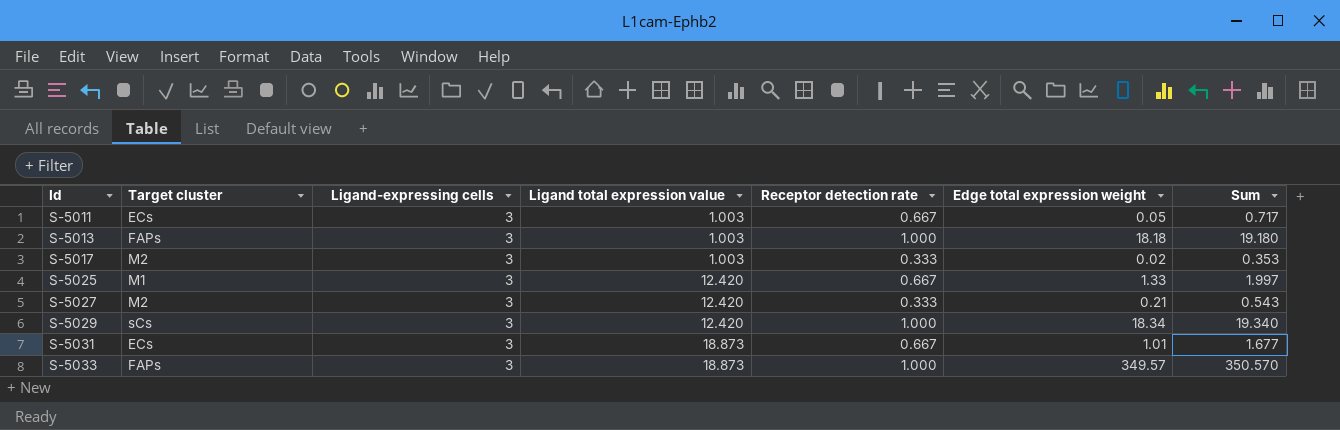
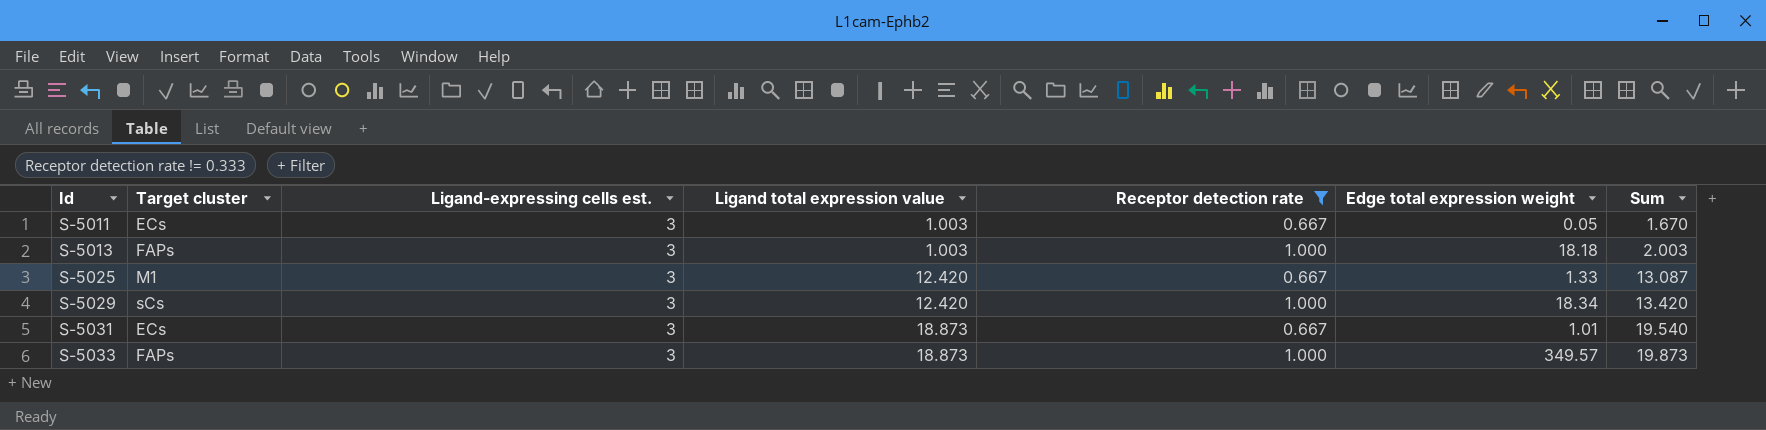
filter: none -> Receptor detection rate != 0.333
column name: Ligand-expressing cells -> Ligand-expressing cells est.
column Sum | formula: [Receptor detection rate] + [Edge total expression weight] -> [Ligand total expression value] + [Receptor detection rate]

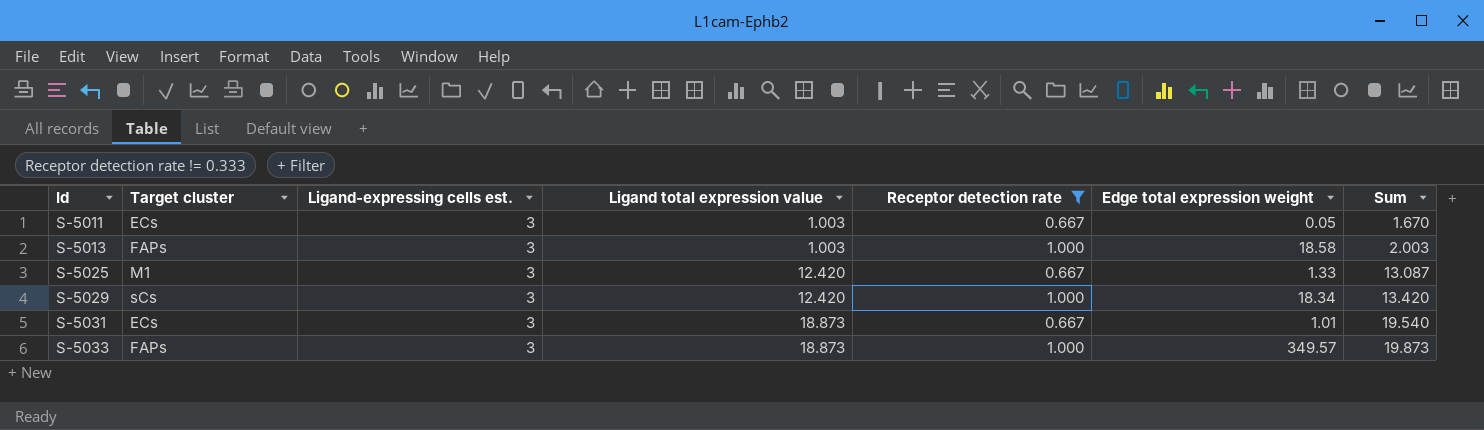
S-5013 | Edge total expression weight: 18.18 -> 18.58

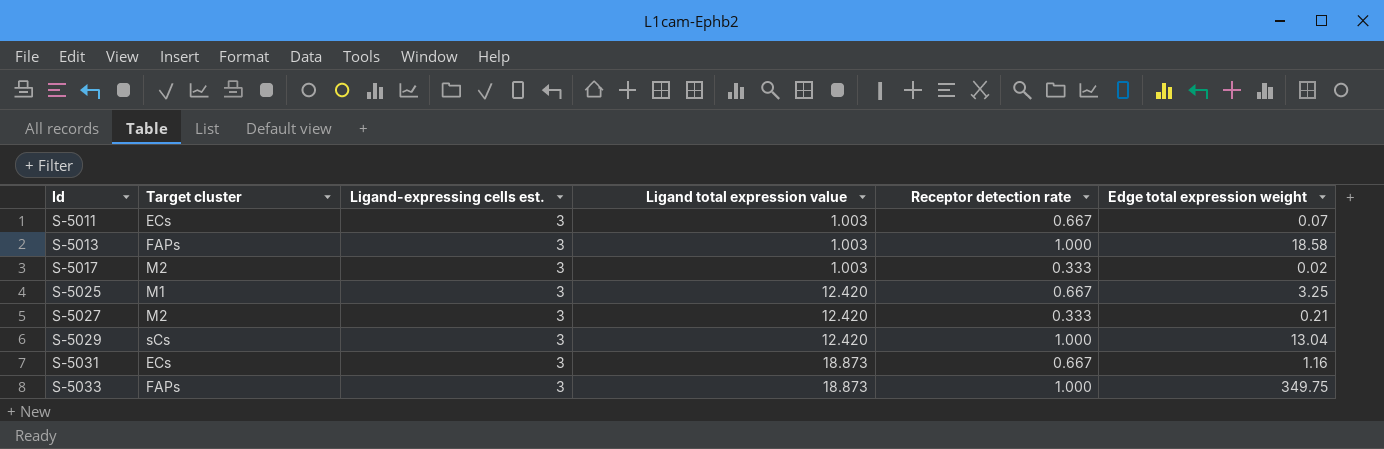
filter: Receptor detection rate != 0.333 -> none
column Sum | formula: [Ligand total expression value] + [Receptor detection rate] -> none
S-5011 | Edge total expression weight: 0.05 -> 0.07
S-5025 | Edge total expression weight: 1.33 -> 3.25
S-5029 | Edge total expression weight: 18.34 -> 13.04
S-5031 | Edge total expression weight: 1.01 -> 1.16
S-5033 | Edge total expression weight: 349.57 -> 349.75

